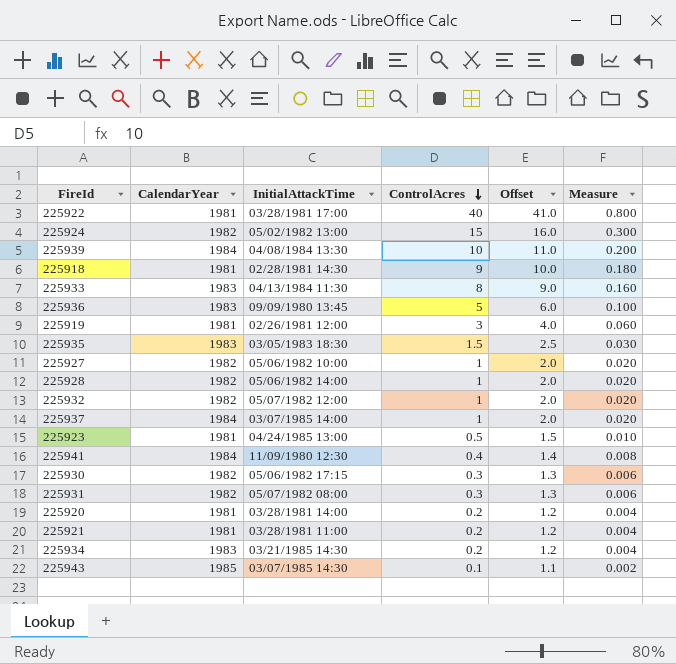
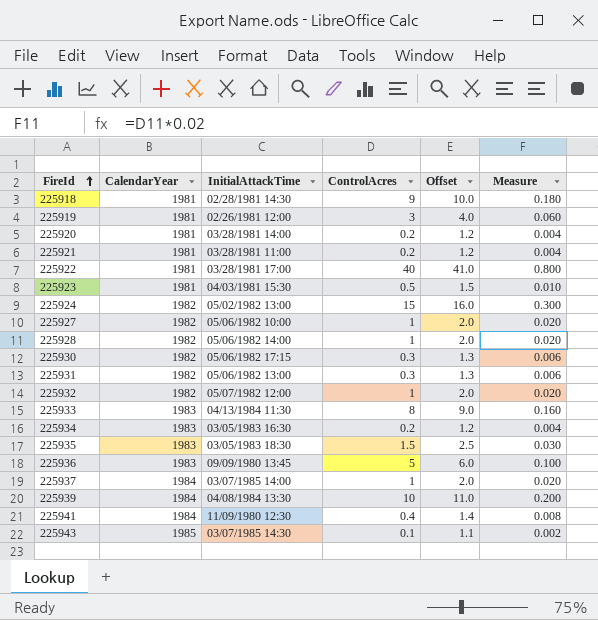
row order: ControlAcres descending -> FireId ascending
225923 | InitialAttackTime: 04/24/1985 13:00 -> 04/03/1981 15:30
225931 | InitialAttackTime: 05/07/1982 08:00 -> 05/06/1982 13:00
225934 | InitialAttackTime: 03/21/1985 14:30 -> 03/05/1983 16:30

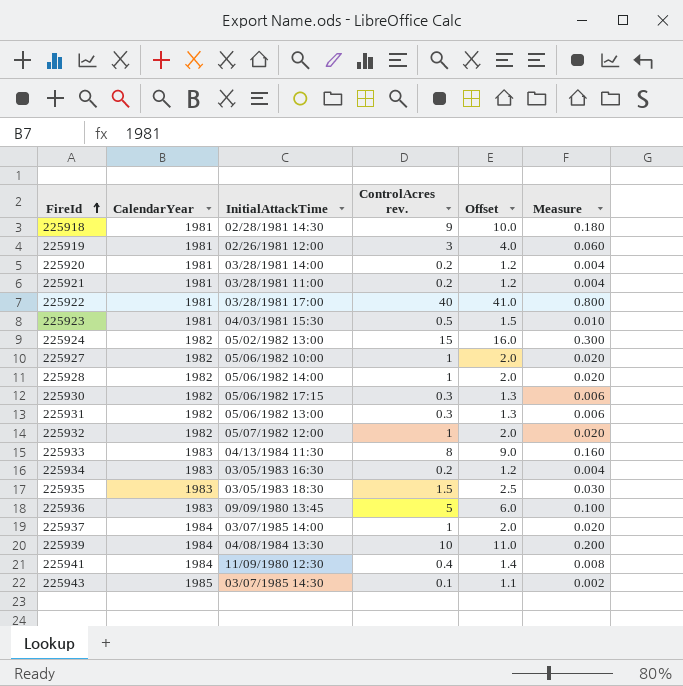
column name: ControlAcres -> ControlAcres rev.

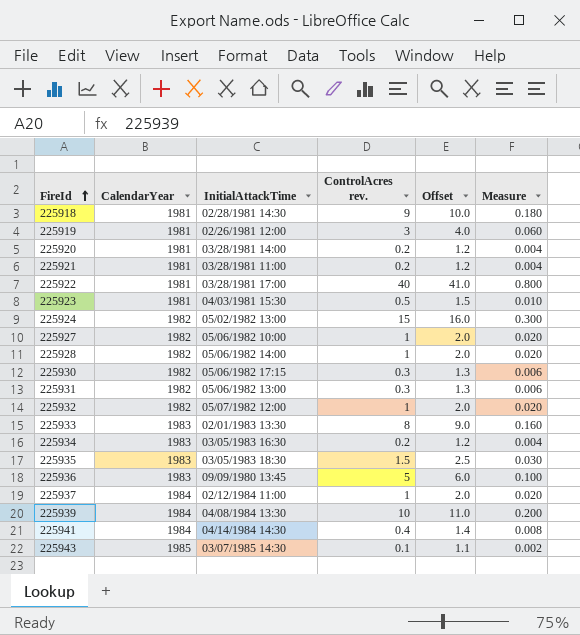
225933 | InitialAttackTime: 04/13/1984 11:30 -> 02/01/1983 13:30
225937 | InitialAttackTime: 03/07/1985 14:00 -> 02/12/1984 11:00
225941 | InitialAttackTime: 11/09/1980 12:30 -> 04/14/1984 14:30

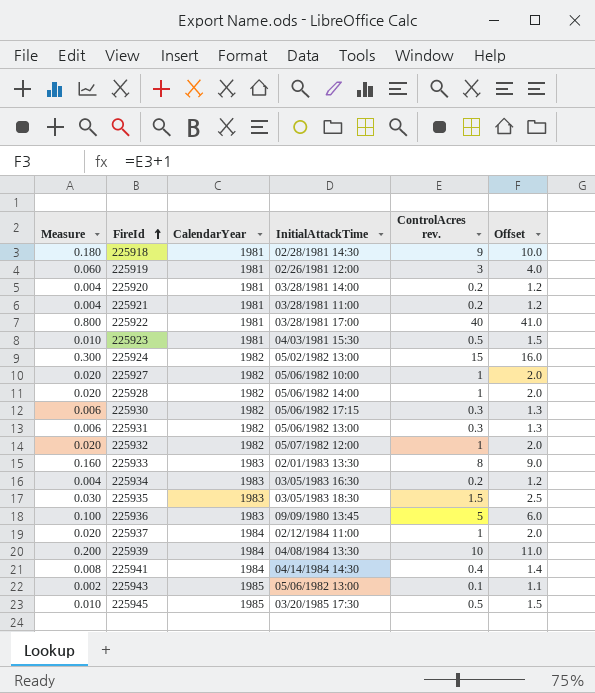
column Measure | position: 6 -> 1
225943 | InitialAttackTime: 03/07/1985 14:30 -> 05/06/1982 13:00
row 225945: none -> 0.010 | 1985 | 03/20/1985 17:30 | 0.5 | 1.5

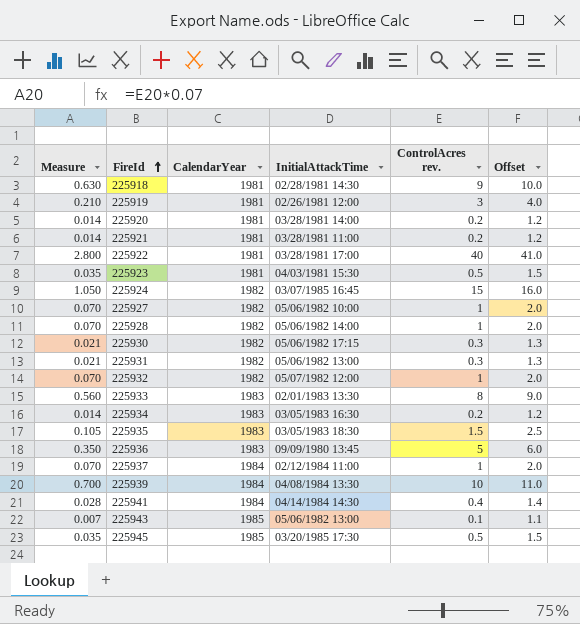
column Measure | formula: [ControlAcres rev.] * 0.02 -> [ControlAcres rev.] * 0.07
225924 | InitialAttackTime: 05/02/1982 13:00 -> 03/07/1985 16:45

